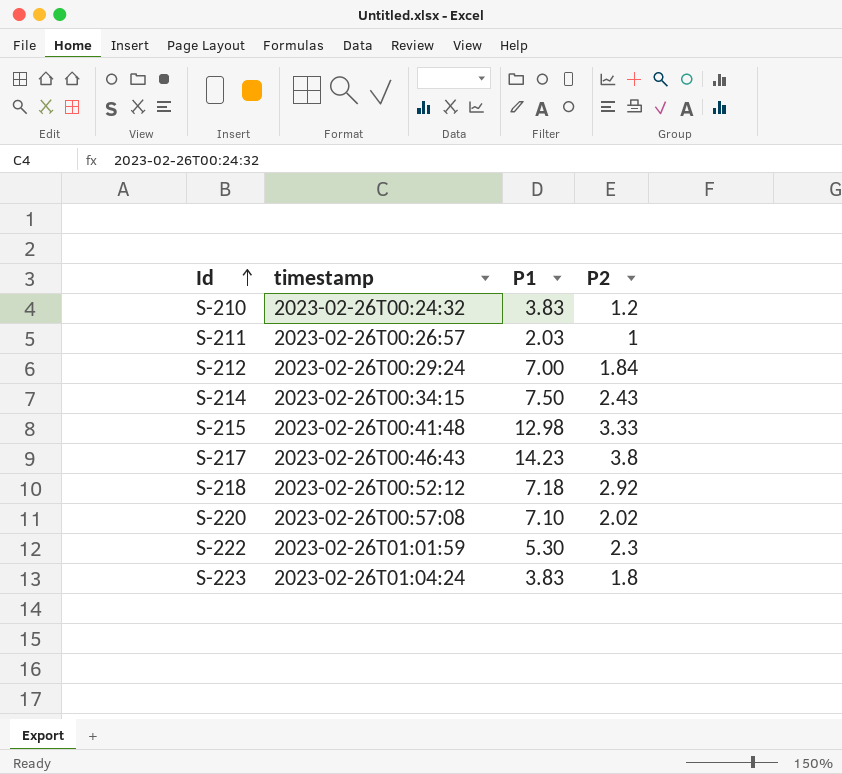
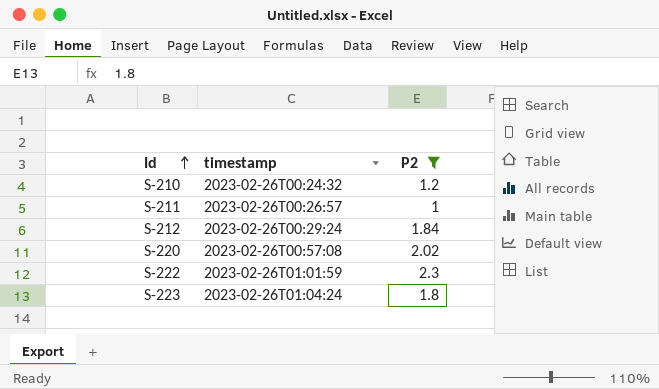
filter: none -> P2 <= 2.3
column P1 | position: 3 -> none

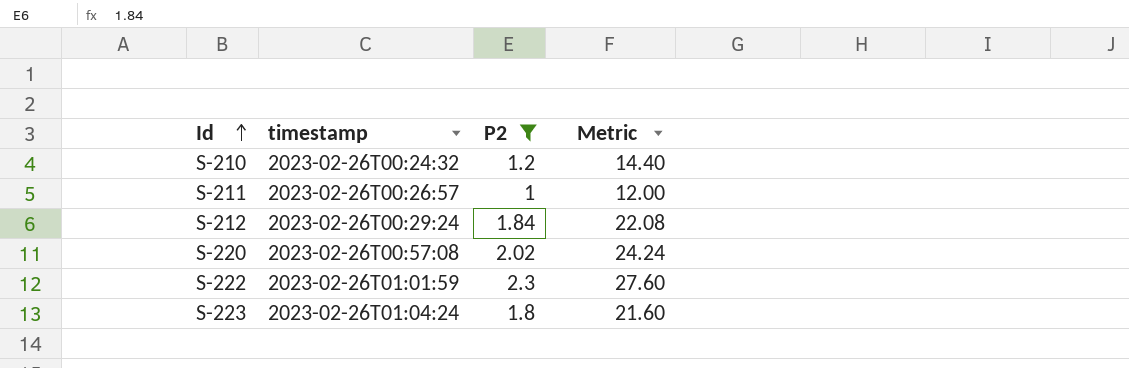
column Metric | formula: none -> [P2] * 12

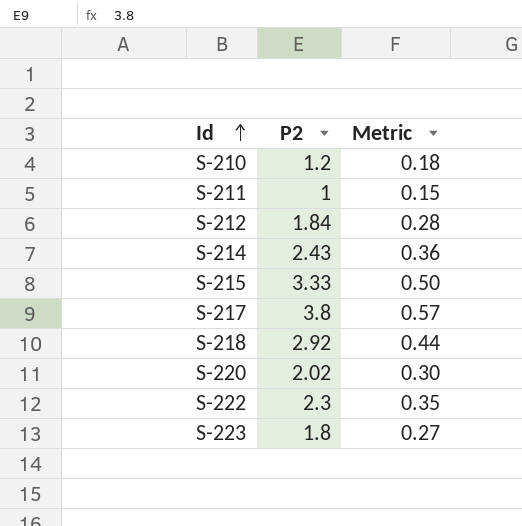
filter: P2 <= 2.3 -> none
column timestamp | position: 2 -> none
column Metric | formula: [P2] * 12 -> [P2] * 0.15

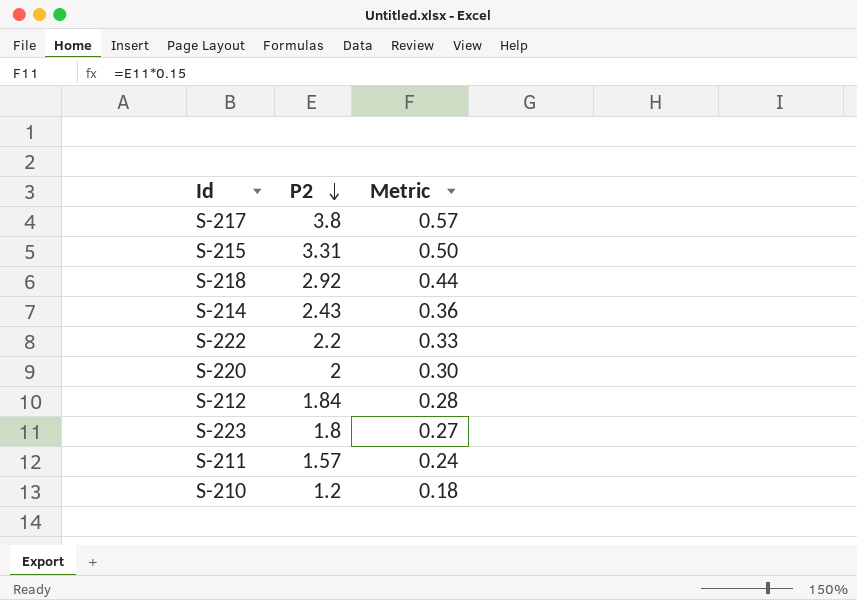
row order: Id ascending -> P2 descending
S-215 | P2: 3.33 -> 3.31
S-222 | P2: 2.3 -> 2.2
S-222 | Metric: 0.35 -> 0.33
S-220 | P2: 2.02 -> 2
S-211 | P2: 1 -> 1.57
S-211 | Metric: 0.15 -> 0.24

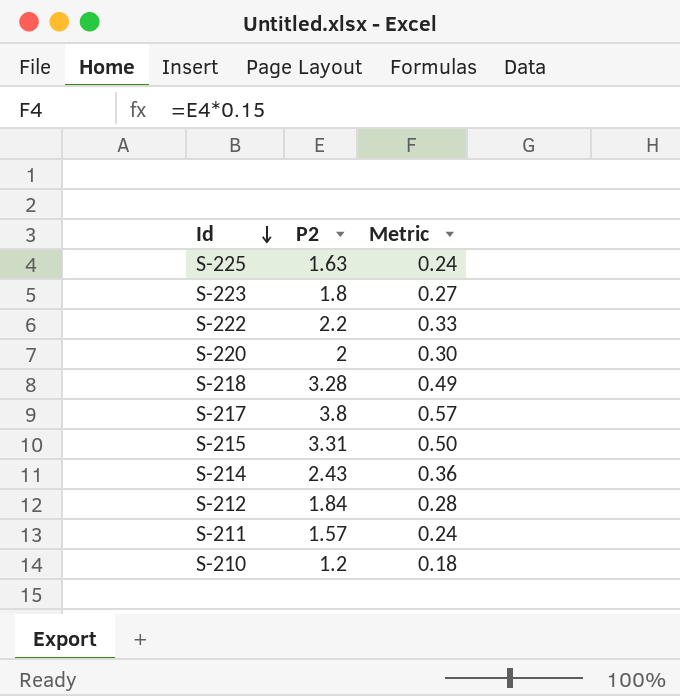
row order: P2 descending -> Id descending
row S-225: none -> 1.63 | 0.24
S-218 | P2: 2.92 -> 3.28
S-218 | Metric: 0.44 -> 0.49

